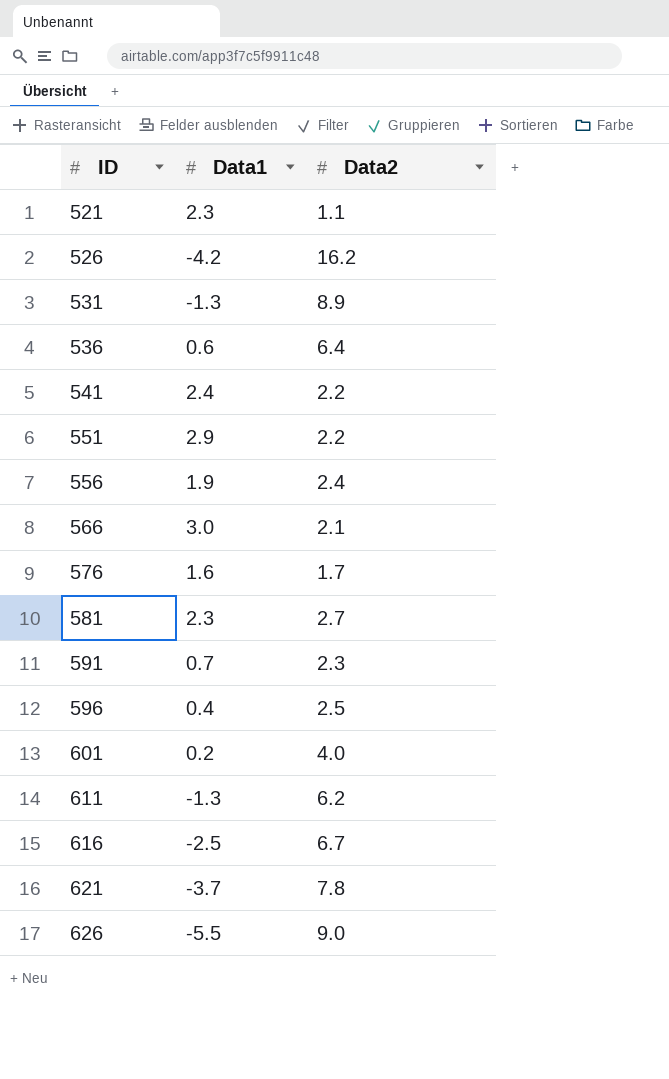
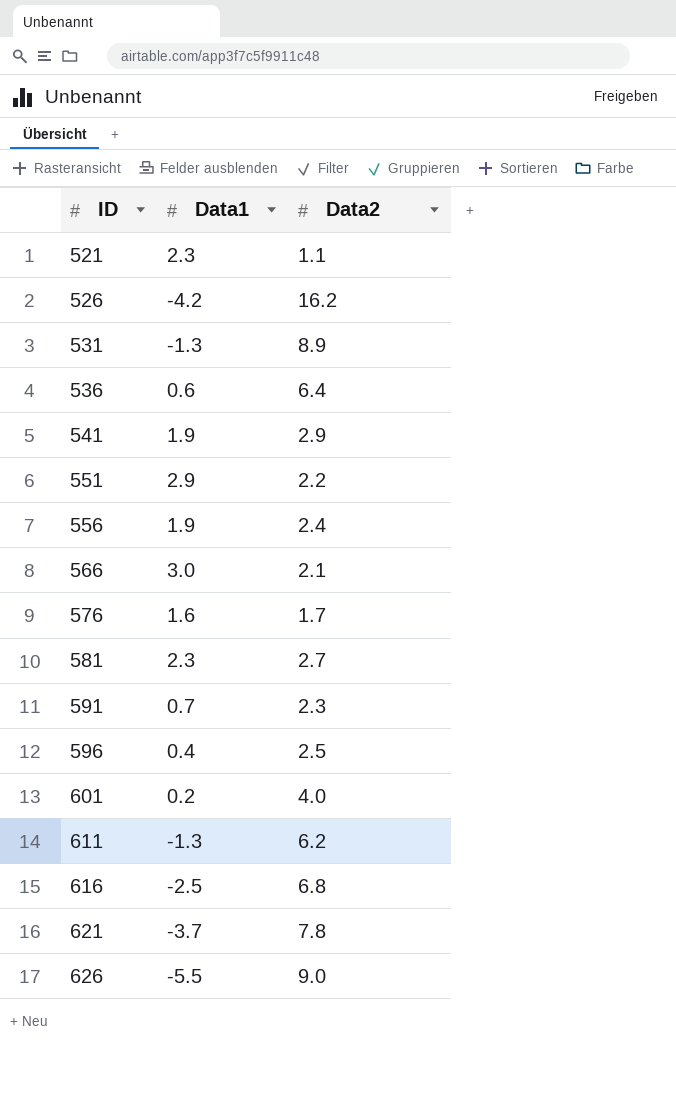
541 | Data1: 2.4 -> 1.9
541 | Data2: 2.2 -> 2.9
616 | Data2: 6.7 -> 6.8

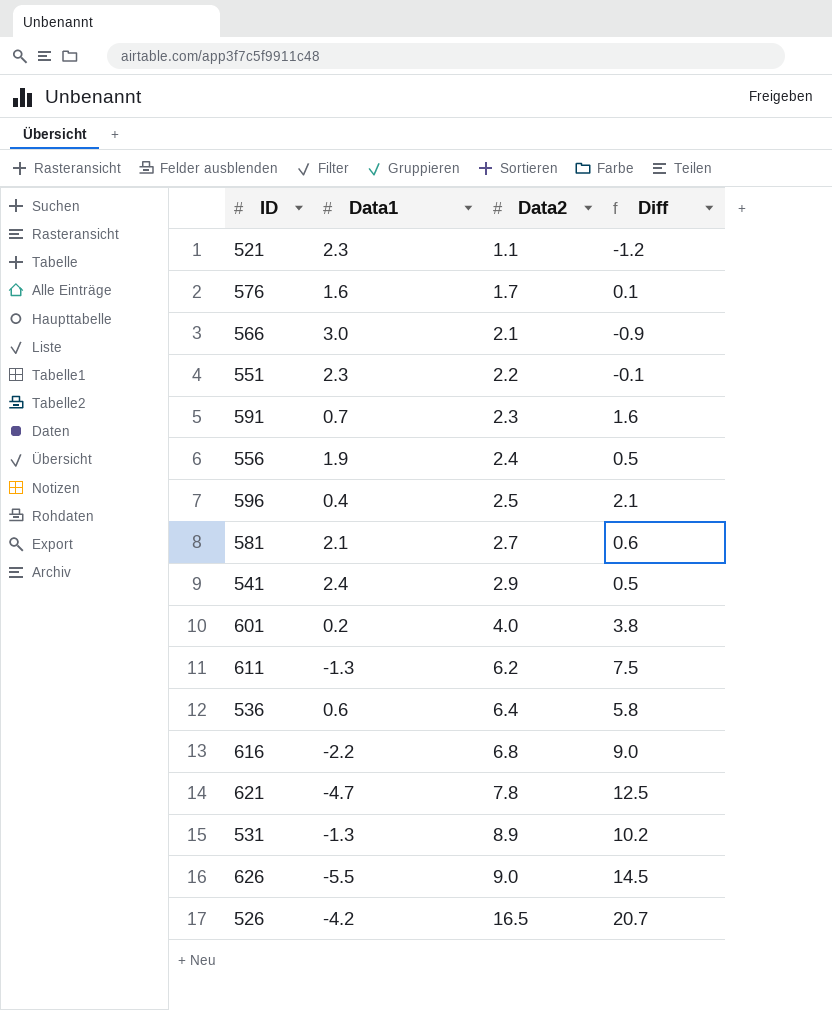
row order: ID ascending -> Data2 ascending
column Diff | formula: none -> [Data2] - [Data1]
551 | Data1: 2.9 -> 2.3
581 | Data1: 2.3 -> 2.1
541 | Data1: 1.9 -> 2.4
616 | Data1: -2.5 -> -2.2
621 | Data1: -3.7 -> -4.7
526 | Data2: 16.2 -> 16.5

